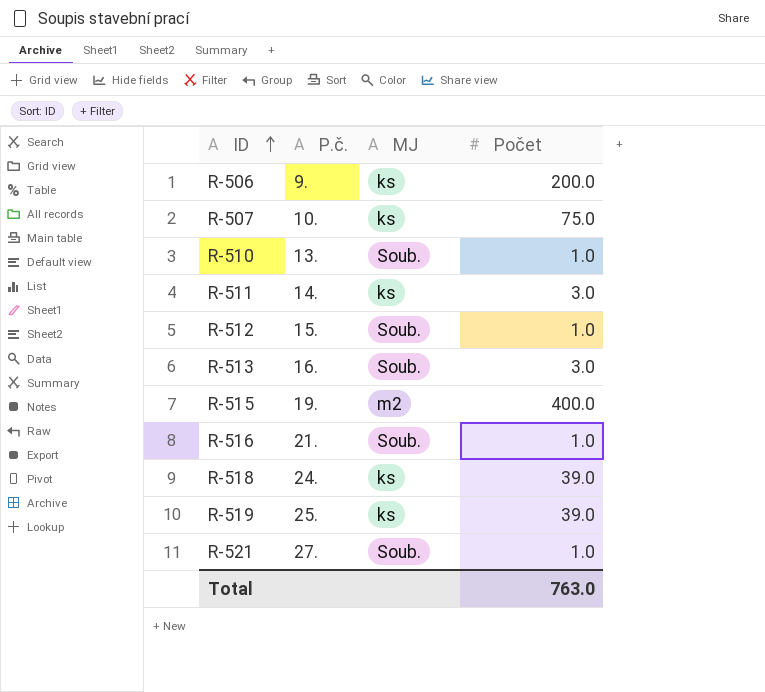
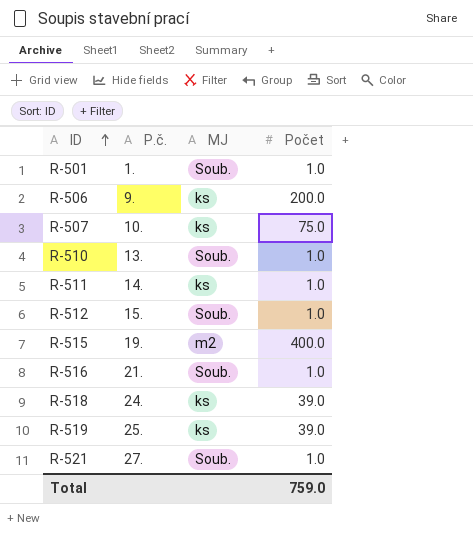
row R-513: 16. | Soub. | 3.0 -> none
row R-501: none -> 1. | Soub. | 1.0
R-511 | Počet: 3.0 -> 1.0
Total | Počet: 763.0 -> 759.0

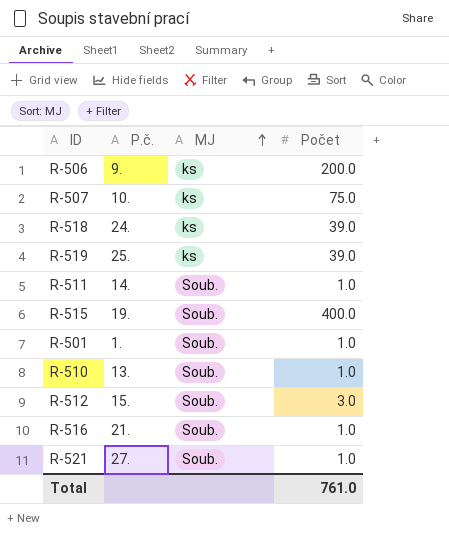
row order: ID ascending -> MJ ascending
R-511 | MJ: ks -> Soub.
R-515 | MJ: m2 -> Soub.
R-512 | Počet: 1.0 -> 3.0
Total | Počet: 759.0 -> 761.0

